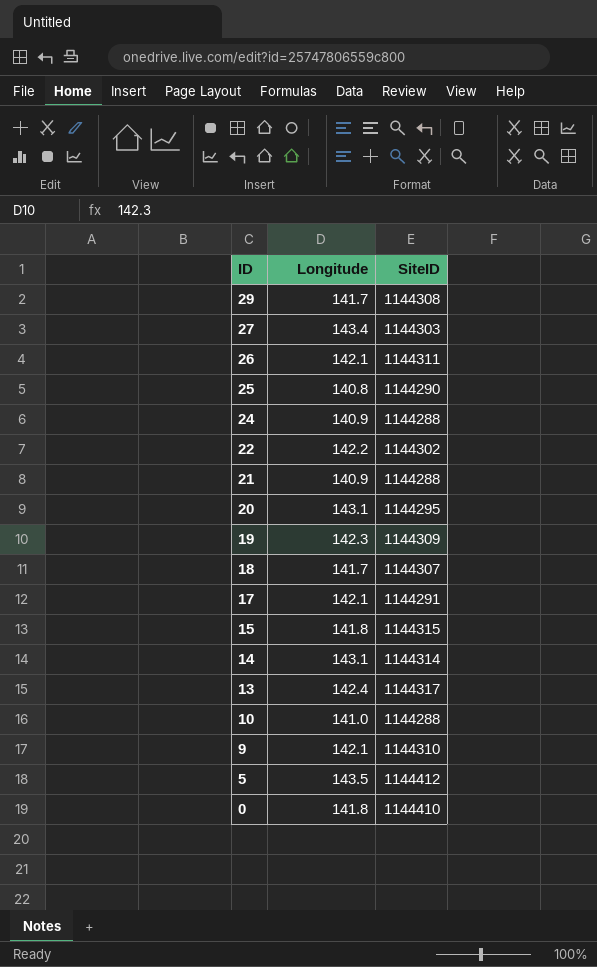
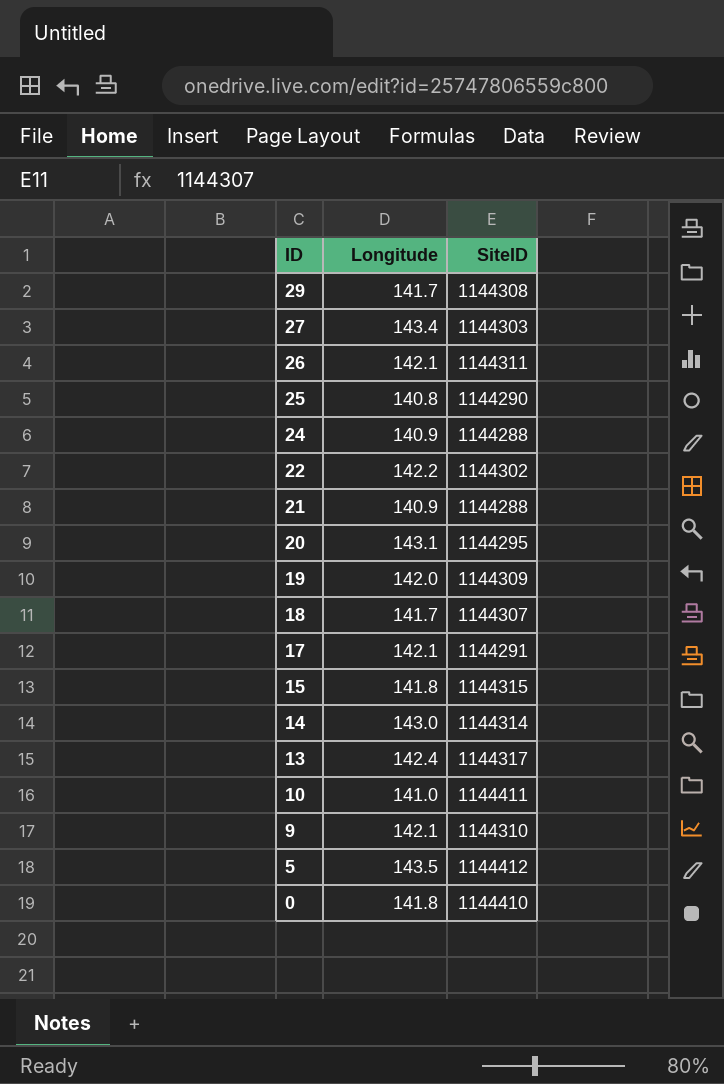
19 | Longitude: 142.3 -> 142.0
14 | Longitude: 143.1 -> 143.0
10 | SiteID: 1144288 -> 1144411

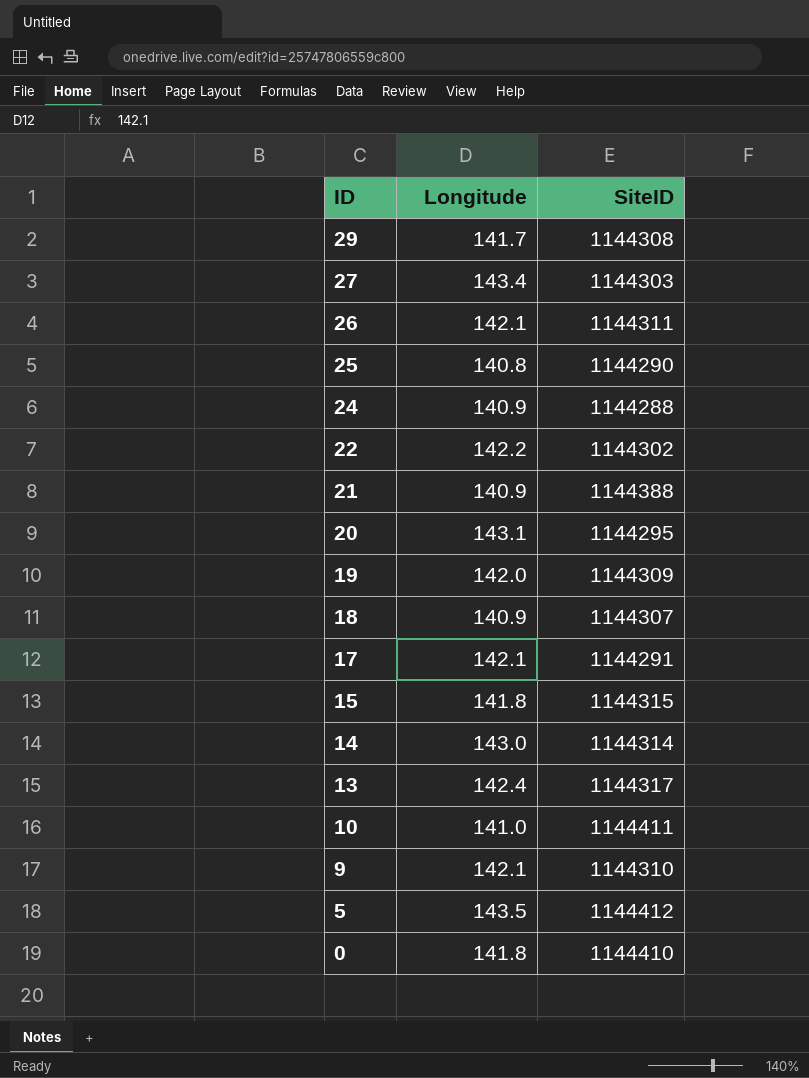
21 | SiteID: 1144288 -> 1144388
18 | Longitude: 141.7 -> 140.9

